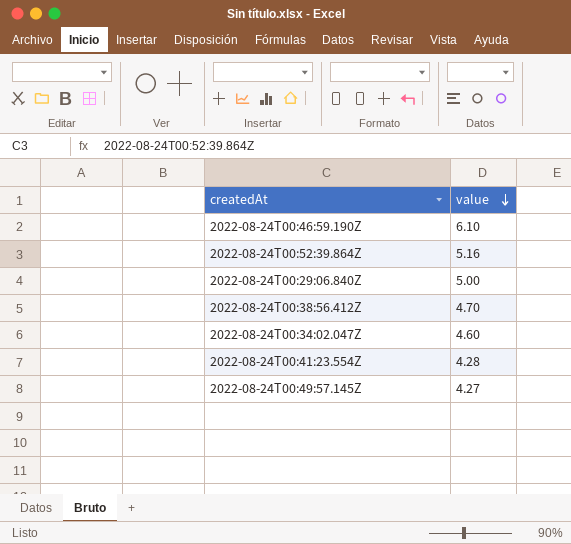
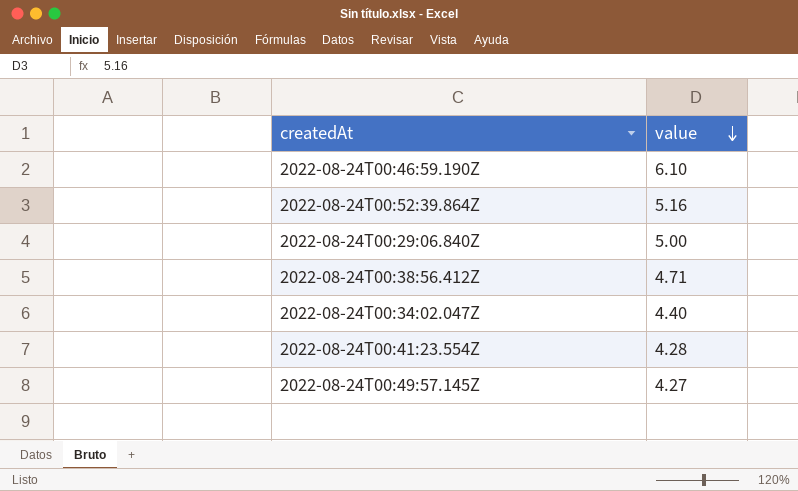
2022-08-24T00:38:56.412Z | value: 4.70 -> 4.71
2022-08-24T00:34:02.047Z | value: 4.60 -> 4.40

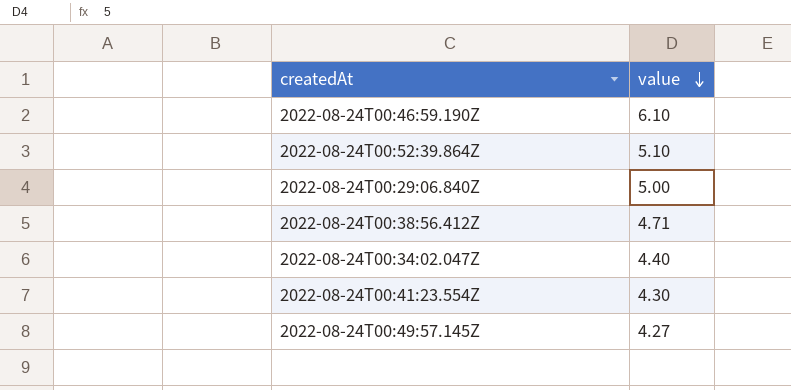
2022-08-24T00:52:39.864Z | value: 5.16 -> 5.10
2022-08-24T00:41:23.554Z | value: 4.28 -> 4.30

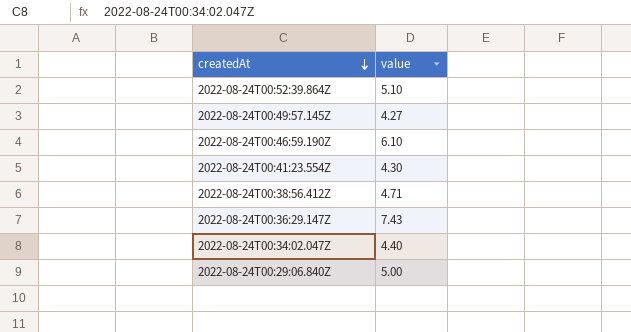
row order: value descending -> createdAt descending
row 2022-08-24T00:36:29.147Z: none -> 7.43

